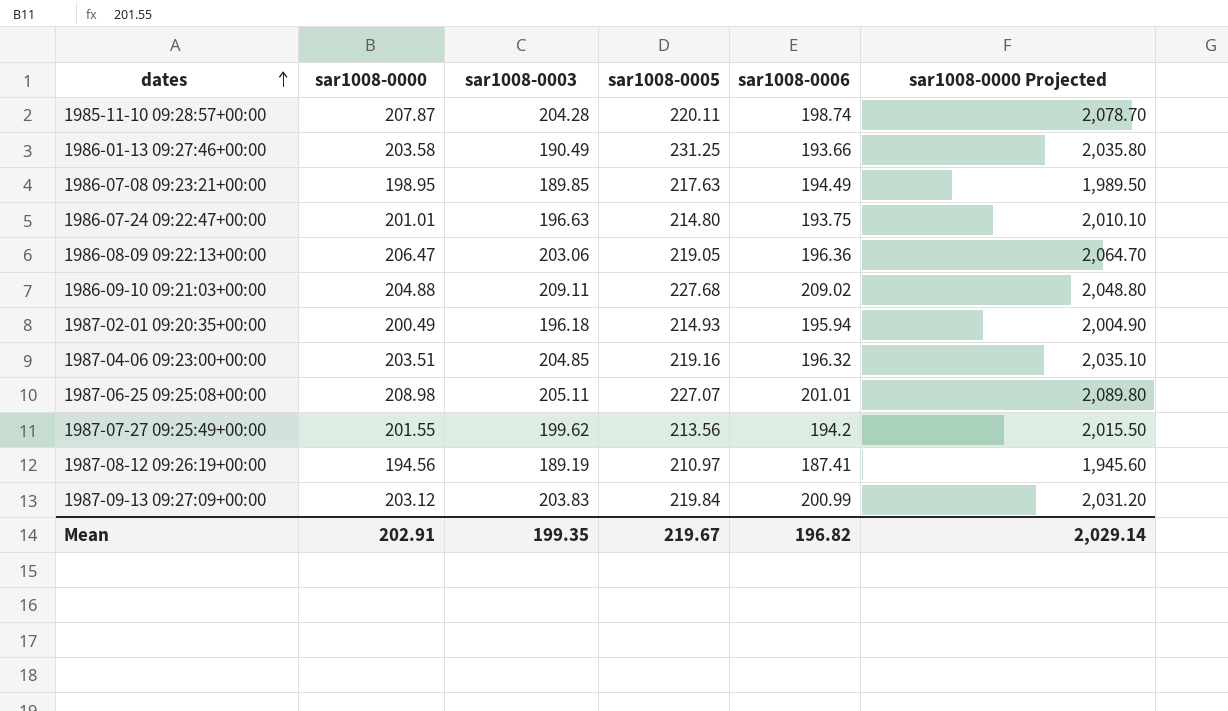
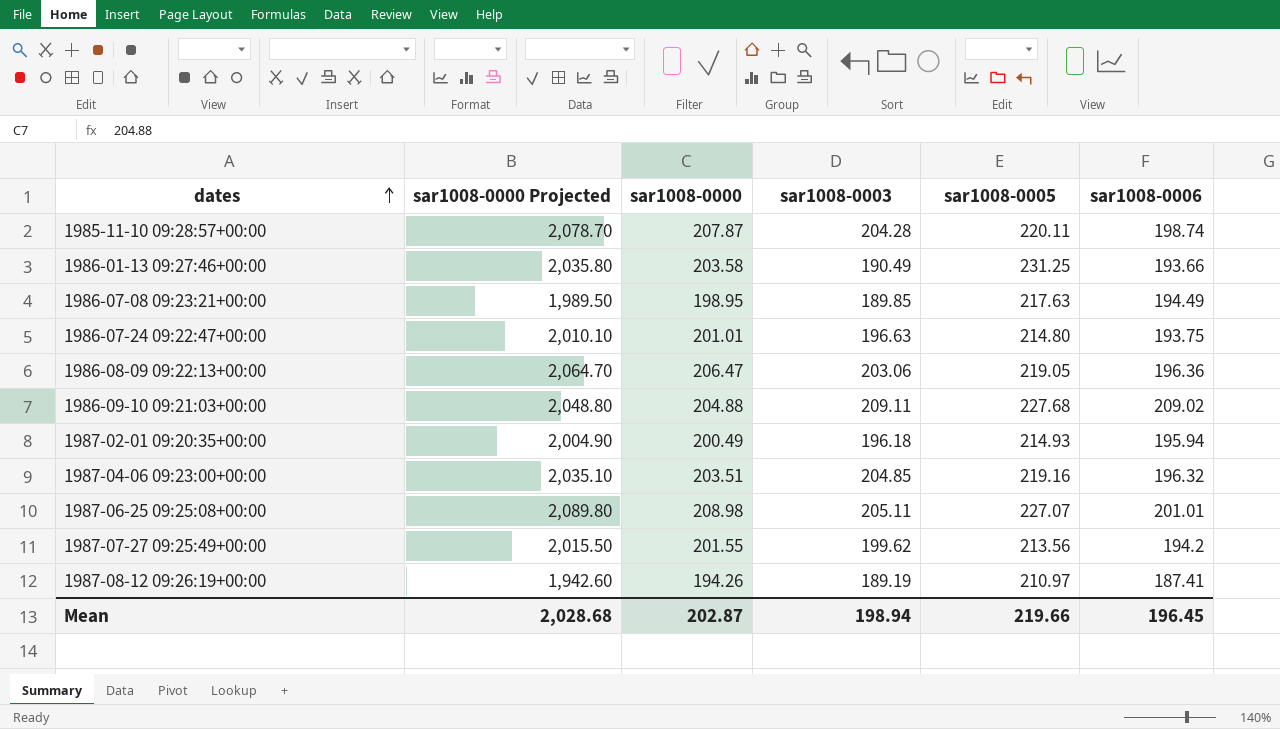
column sar1008-0000 Projected | position: 6 -> 2
row 1987-09-13 09:27:09+00:00: 203.12 | 203.83 | 219.84 | 200.99 | 2,031.20 -> none
1987-08-12 09:26:19+00:00 | sar1008-0000 Projected: 1,945.60 -> 1,942.60
1987-08-12 09:26:19+00:00 | sar1008-0000: 194.56 -> 194.26
Mean | sar1008-0000 Projected: 2,029.14 -> 2,028.68
Mean | sar1008-0000: 202.91 -> 202.87
Mean | sar1008-0003: 199.35 -> 198.94
Mean | sar1008-0005: 219.67 -> 219.66
Mean | sar1008-0006: 196.82 -> 196.45

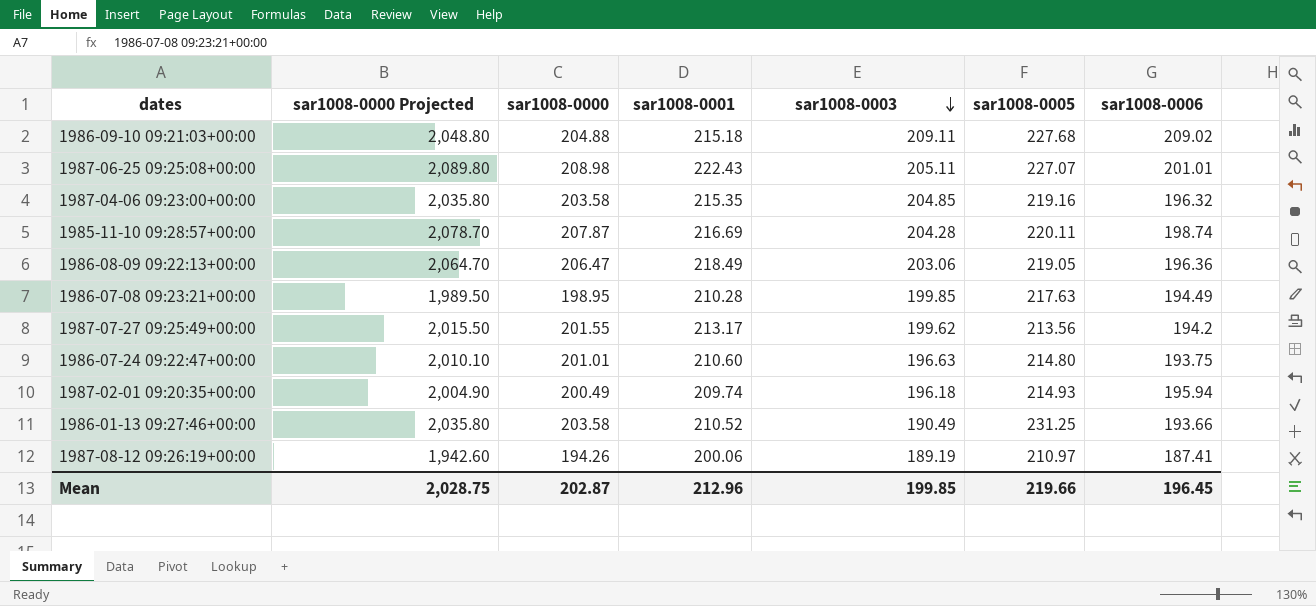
row order: dates ascending -> sar1008-0003 descending
column sar1008-0001 | position: none -> 4
1987-04-06 09:23:00+00:00 | sar1008-0000 Projected: 2,035.10 -> 2,035.80
1987-04-06 09:23:00+00:00 | sar1008-0000: 203.51 -> 203.58
1986-07-08 09:23:21+00:00 | sar1008-0003: 189.85 -> 199.85
Mean | sar1008-0000 Projected: 2,028.68 -> 2,028.75
Mean | sar1008-0003: 198.94 -> 199.85

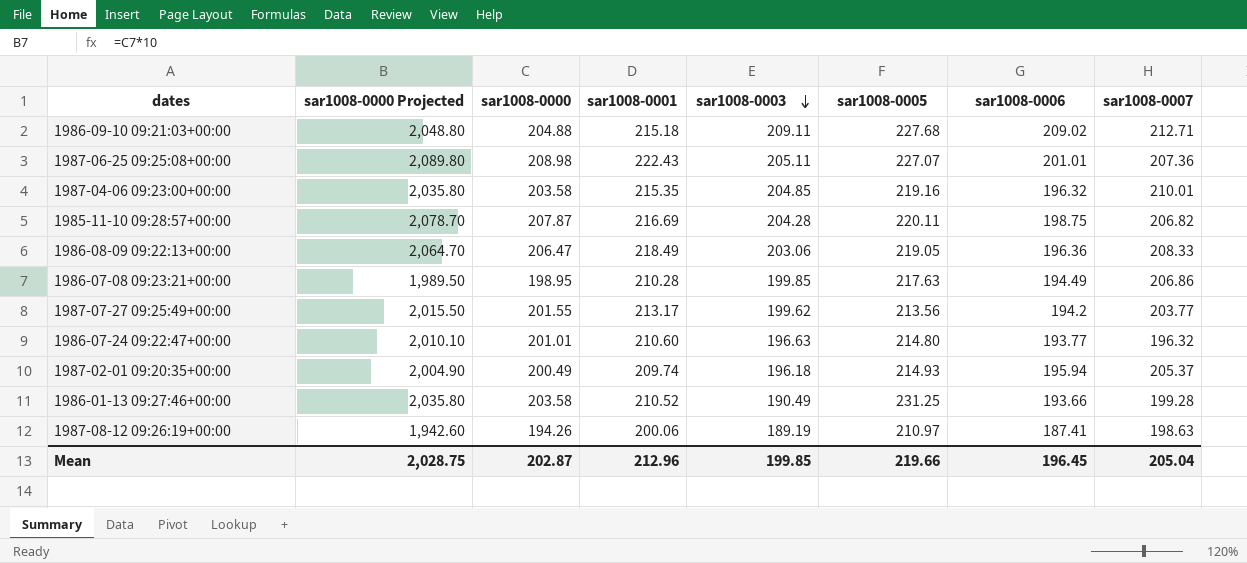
column sar1008-0007 | position: none -> 8
1985-11-10 09:28:57+00:00 | sar1008-0006: 198.74 -> 198.75
1986-07-24 09:22:47+00:00 | sar1008-0006: 193.75 -> 193.77

